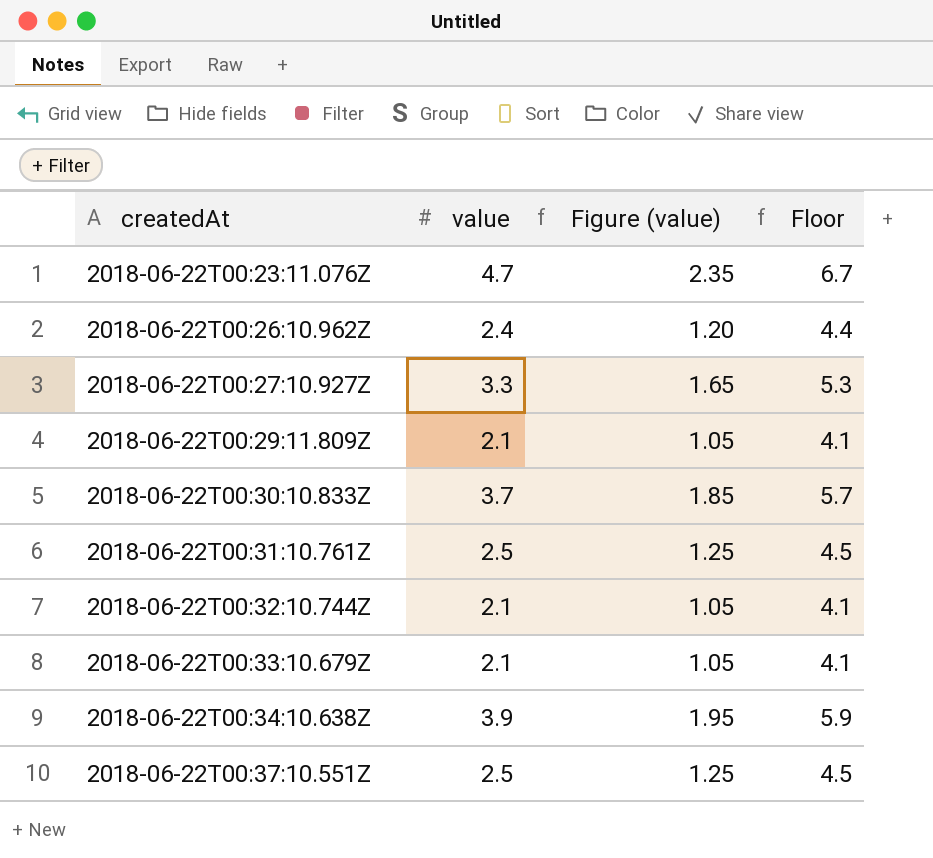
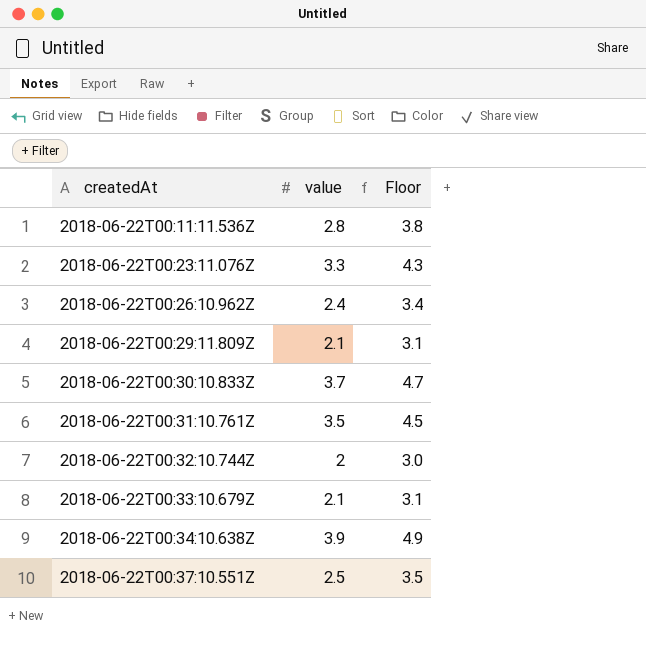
column Figure (value) | formula: [value] * 0.5 -> none
column Floor | formula: [value] + 2 -> [value] + 1
row 2018-06-22T00:27:10.927Z: 3.3 | 1.65 | 5.3 -> none
row 2018-06-22T00:11:11.536Z: none -> 2.8 | 3.8
2018-06-22T00:23:11.076Z | value: 4.7 -> 3.3
2018-06-22T00:31:10.761Z | value: 2.5 -> 3.5
2018-06-22T00:32:10.744Z | value: 2.1 -> 2

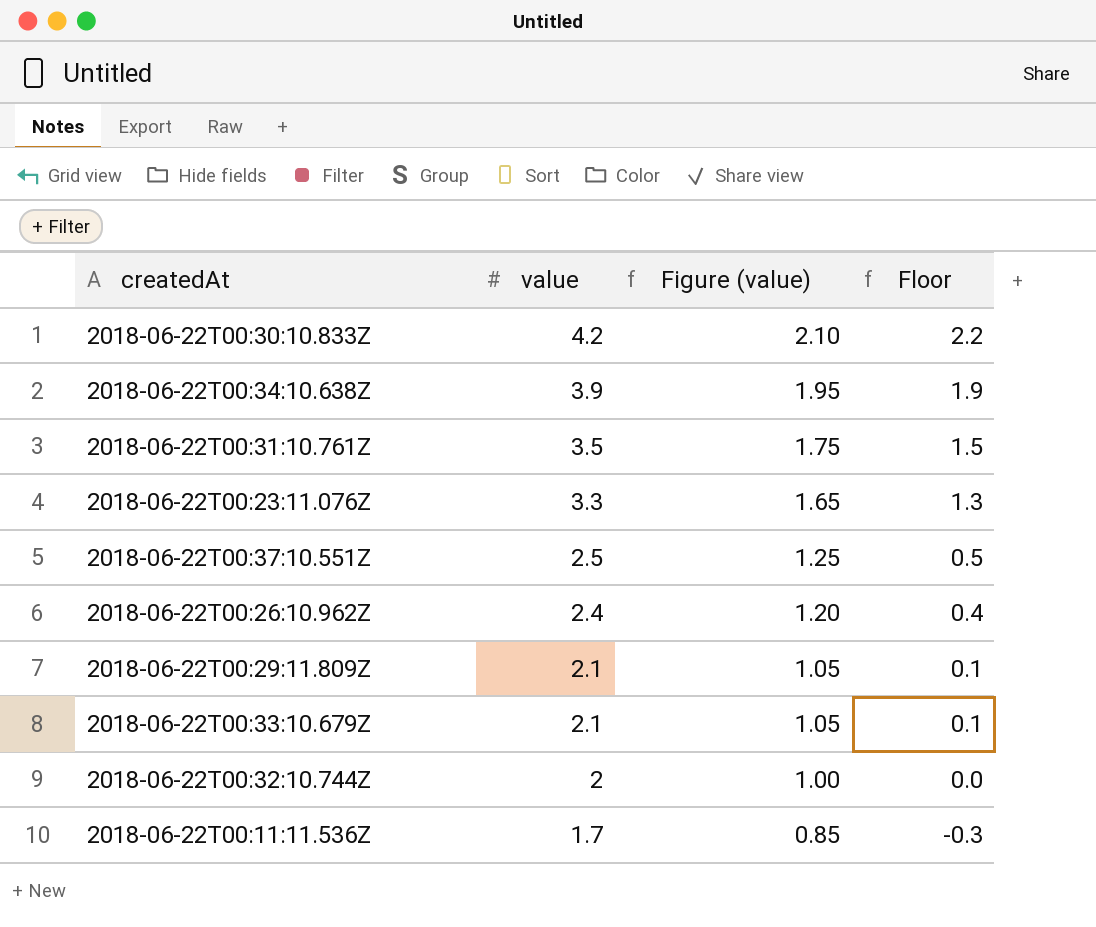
row order: createdAt ascending -> value descending
column Figure (value) | formula: none -> [value] * 0.5
column Floor | formula: [value] + 1 -> [value] - 2
2018-06-22T00:30:10.833Z | value: 3.7 -> 4.2
2018-06-22T00:11:11.536Z | value: 2.8 -> 1.7

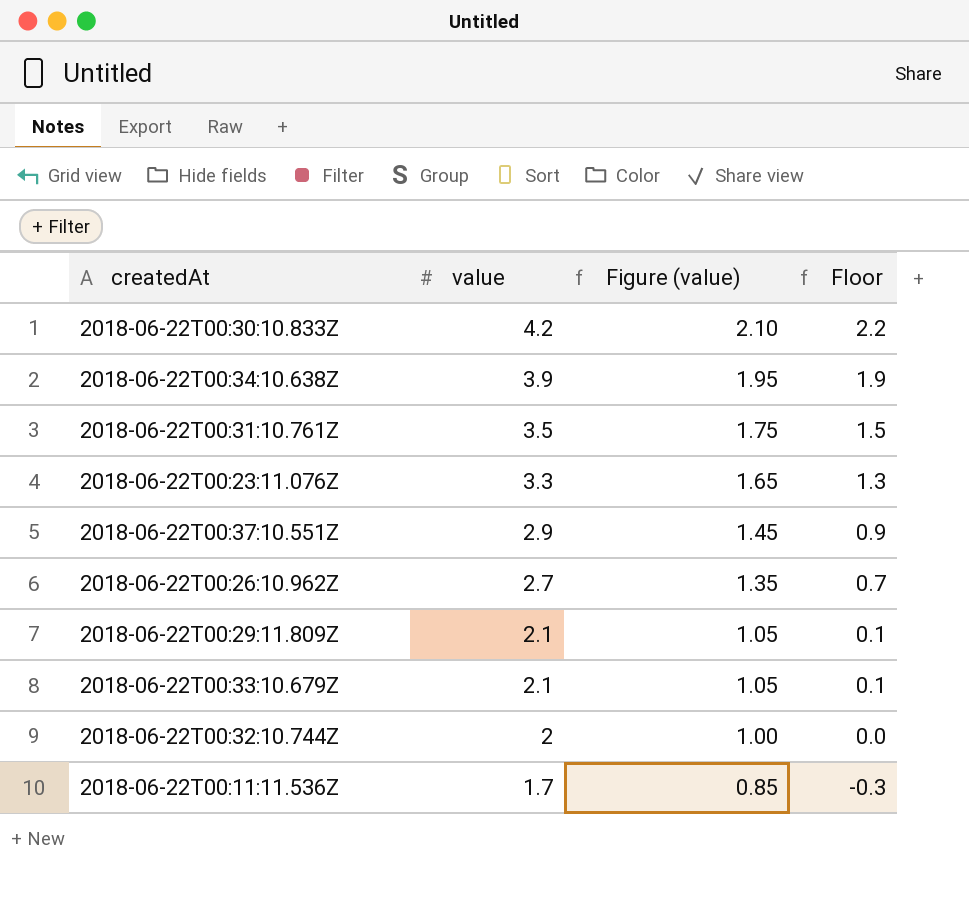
2018-06-22T00:37:10.551Z | value: 2.5 -> 2.9
2018-06-22T00:37:10.551Z | Figure (value): 1.25 -> 1.45
2018-06-22T00:37:10.551Z | Floor: 0.5 -> 0.9
2018-06-22T00:26:10.962Z | value: 2.4 -> 2.7
2018-06-22T00:26:10.962Z | Figure (value): 1.20 -> 1.35
2018-06-22T00:26:10.962Z | Floor: 0.4 -> 0.7

